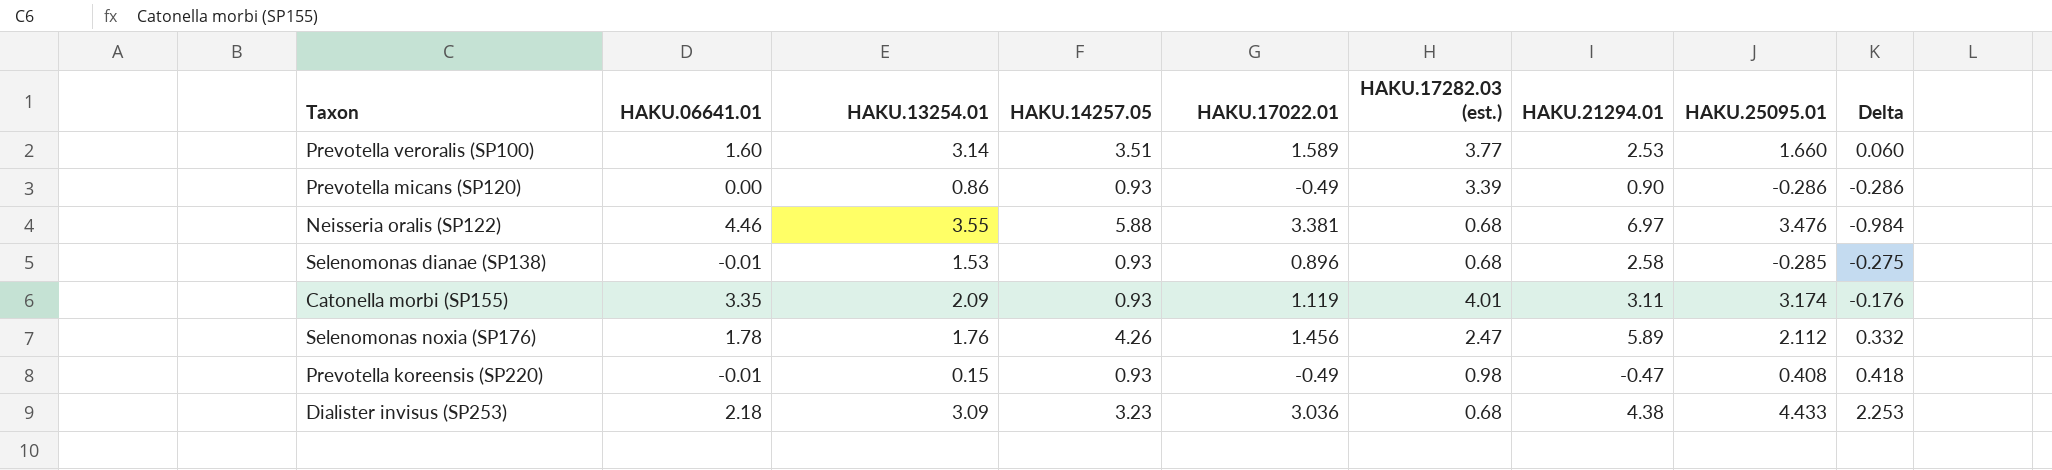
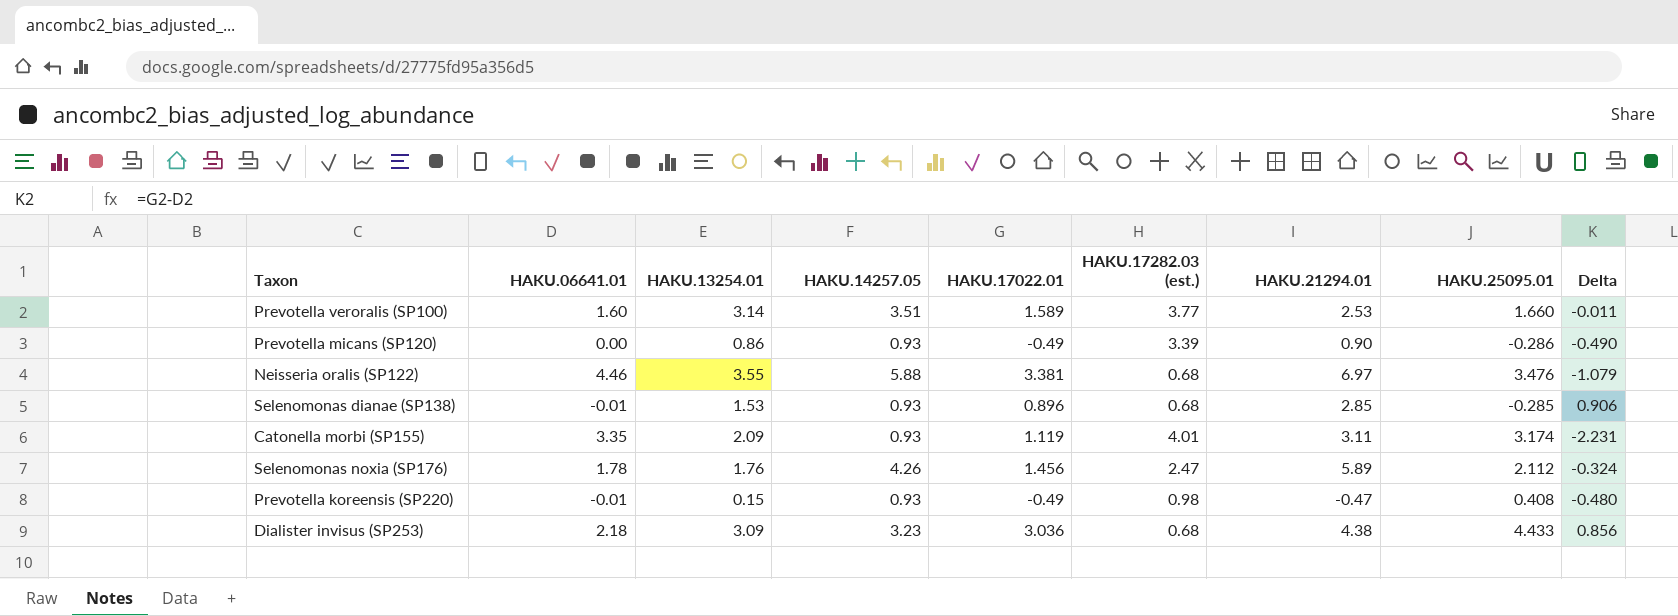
column Delta | formula: [HAKU.25095.01] - [HAKU.06641.01] -> [HAKU.17022.01] - [HAKU.06641.01]
Selenomonas dianae (SP138) | HAKU.21294.01: 2.58 -> 2.85

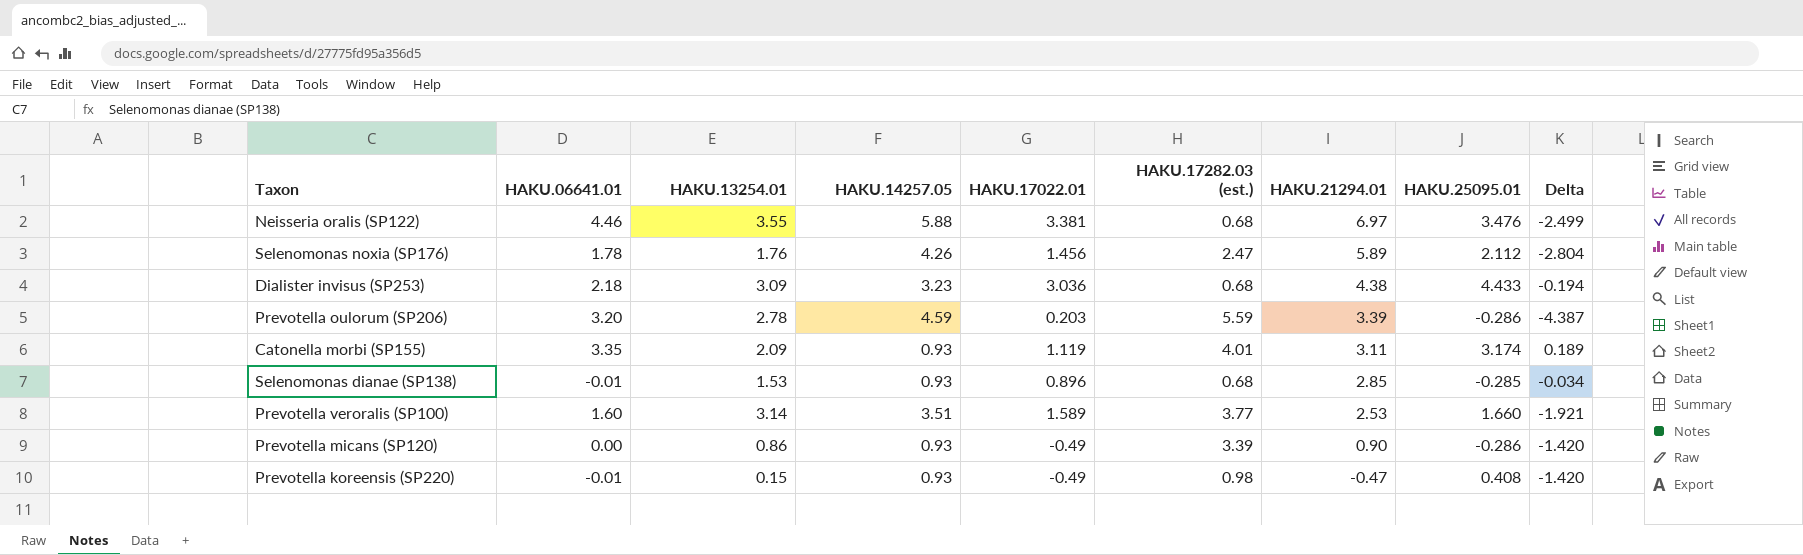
row order: none -> HAKU.21294.01 descending
column Delta | formula: [HAKU.17022.01] - [HAKU.06641.01] -> [HAKU.17022.01] - [HAKU.14257.05]
row Prevotella oulorum (SP206): none -> 3.20 | 2.78 | 4.59 | 0.203 | 5.59 | 3.39 | -0.286 | -4.387

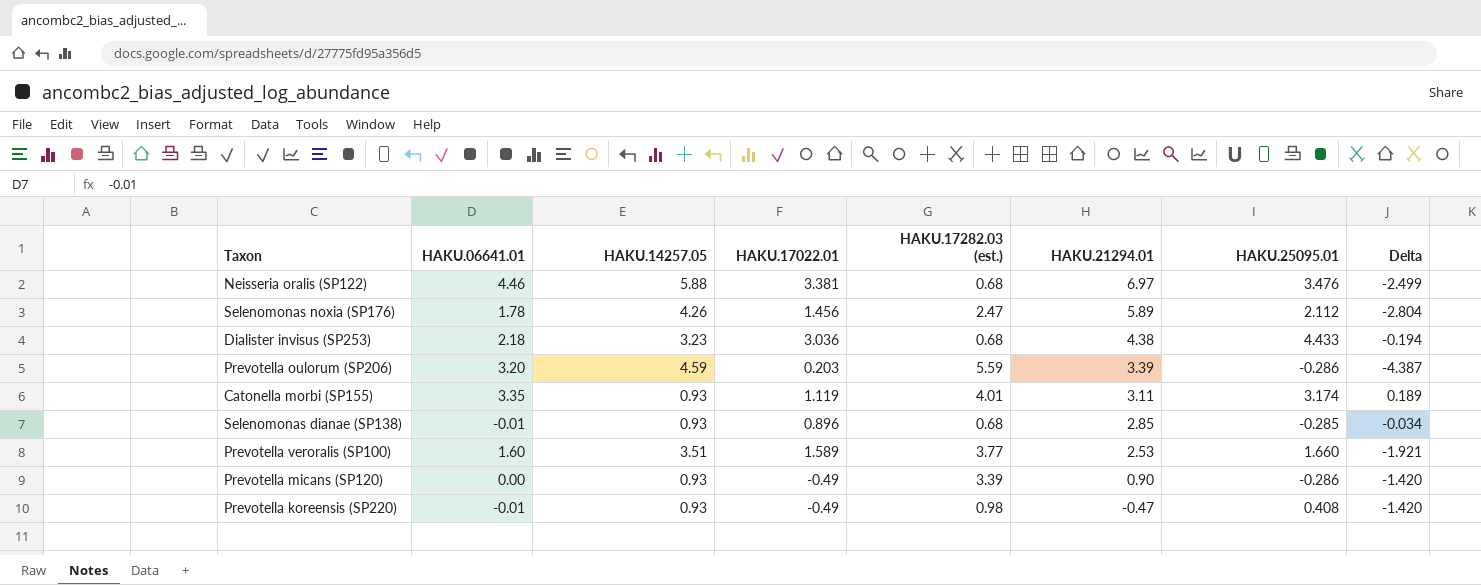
column HAKU.13254.01 | position: 3 -> none

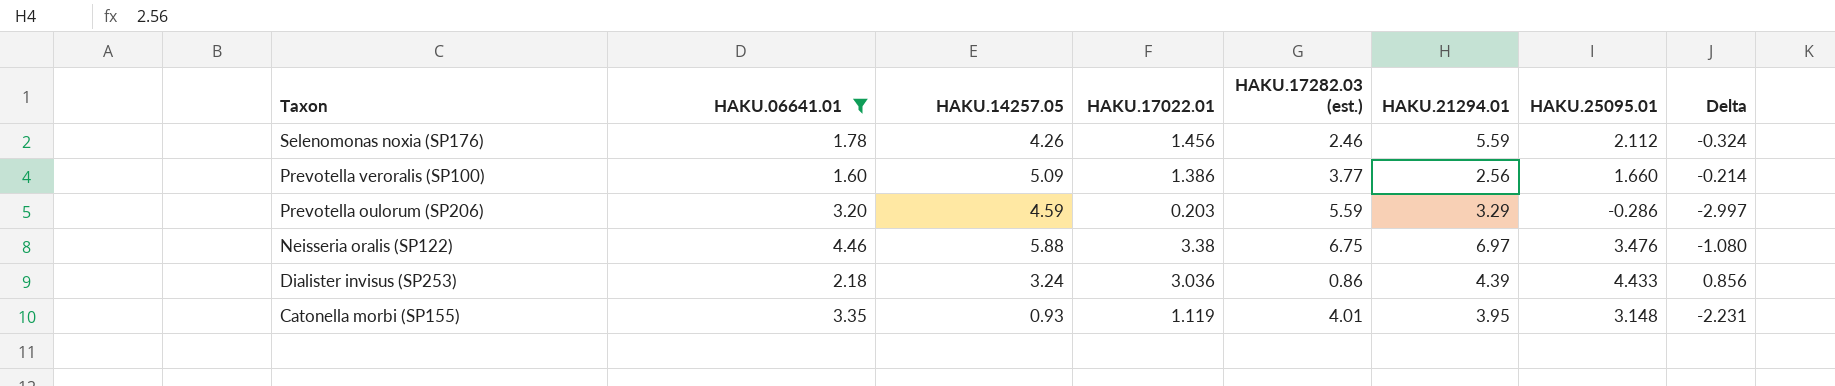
filter: none -> HAKU.06641.01 >= 1.60
row order: HAKU.21294.01 descending -> Taxon descending
column Delta | formula: [HAKU.17022.01] - [HAKU.14257.05] -> [HAKU.17022.01] - [HAKU.06641.01]
Selenomonas noxia (SP176) | HAKU.17282.03 (est.): 2.47 -> 2.46
Selenomonas noxia (SP176) | HAKU.21294.01: 5.89 -> 5.59
Prevotella veroralis (SP100) | HAKU.14257.05: 3.51 -> 5.09
Prevotella veroralis (SP100) | HAKU.17022.01: 1.589 -> 1.386
Prevotella veroralis (SP100) | HAKU.21294.01: 2.53 -> 2.56
Prevotella oulorum (SP206) | HAKU.21294.01: 3.39 -> 3.29
Neisseria oralis (SP122) | HAKU.17022.01: 3.381 -> 3.38
Neisseria oralis (SP122) | HAKU.17282.03 (est.): 0.68 -> 6.75
Dialister invisus (SP253) | HAKU.14257.05: 3.23 -> 3.24
Dialister invisus (SP253) | HAKU.17282.03 (est.): 0.68 -> 0.86
Dialister invisus (SP253) | HAKU.21294.01: 4.38 -> 4.39
Catonella morbi (SP155) | HAKU.21294.01: 3.11 -> 3.95
Catonella morbi (SP155) | HAKU.25095.01: 3.174 -> 3.148

